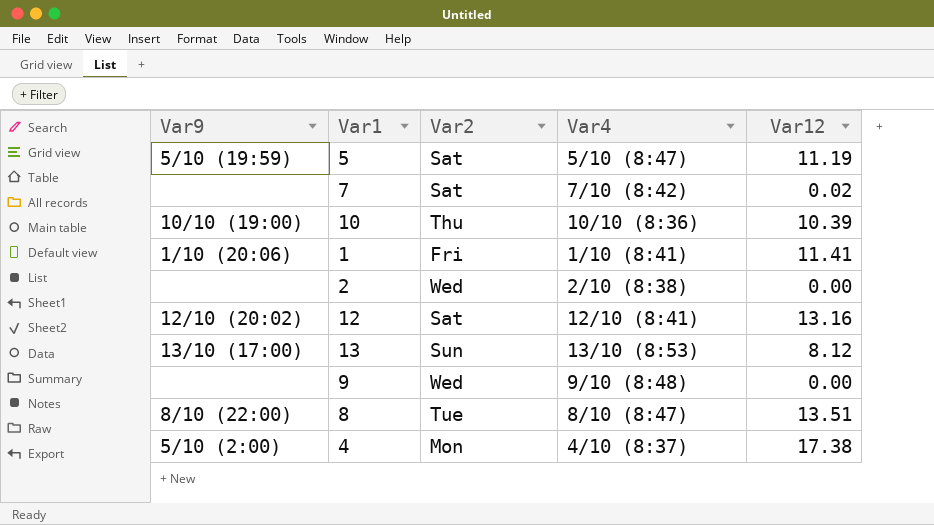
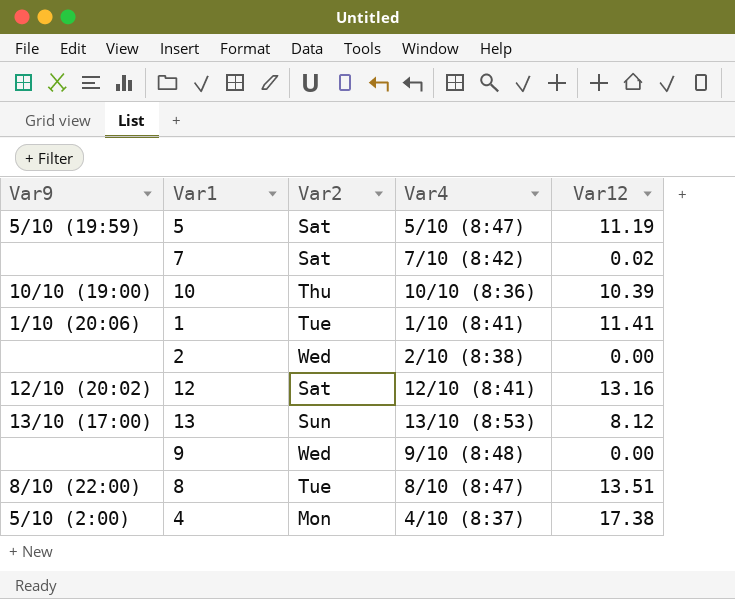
1 | Var2: Fri -> Tue

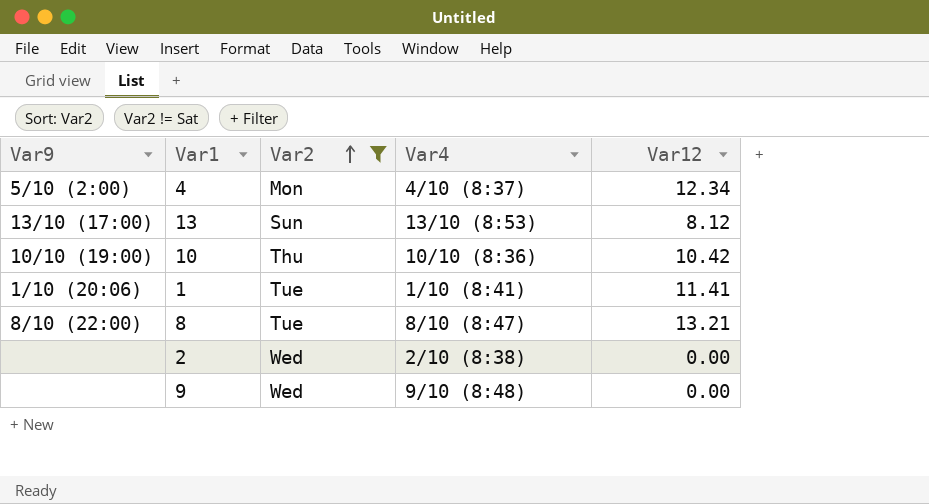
filter: none -> Var2 != Sat
row order: none -> Var2 ascending
4 | Var12: 17.38 -> 12.34
10 | Var12: 10.39 -> 10.42
8 | Var12: 13.51 -> 13.21

